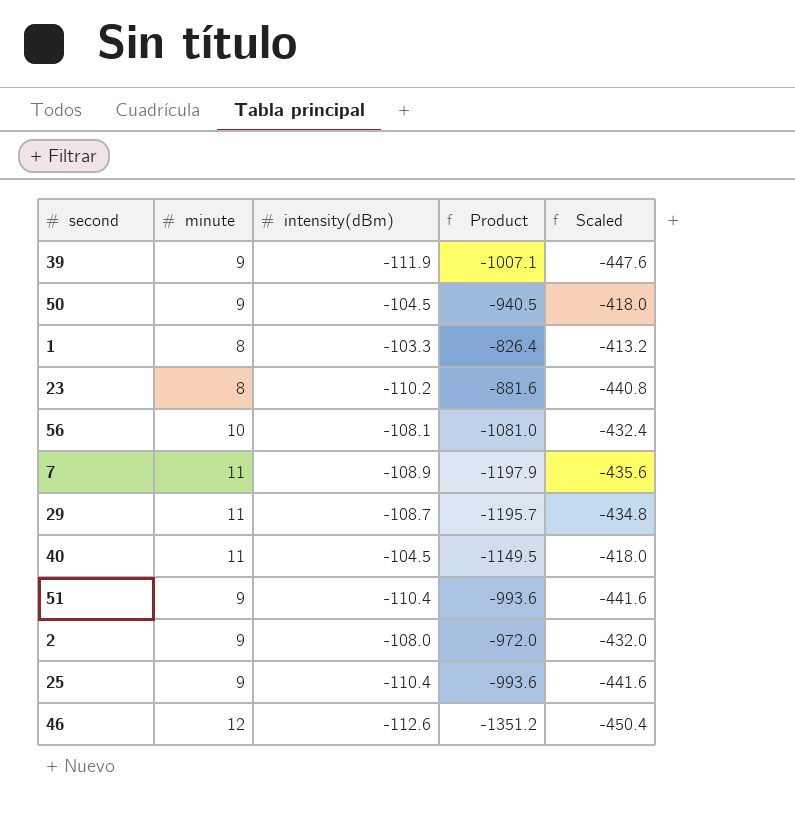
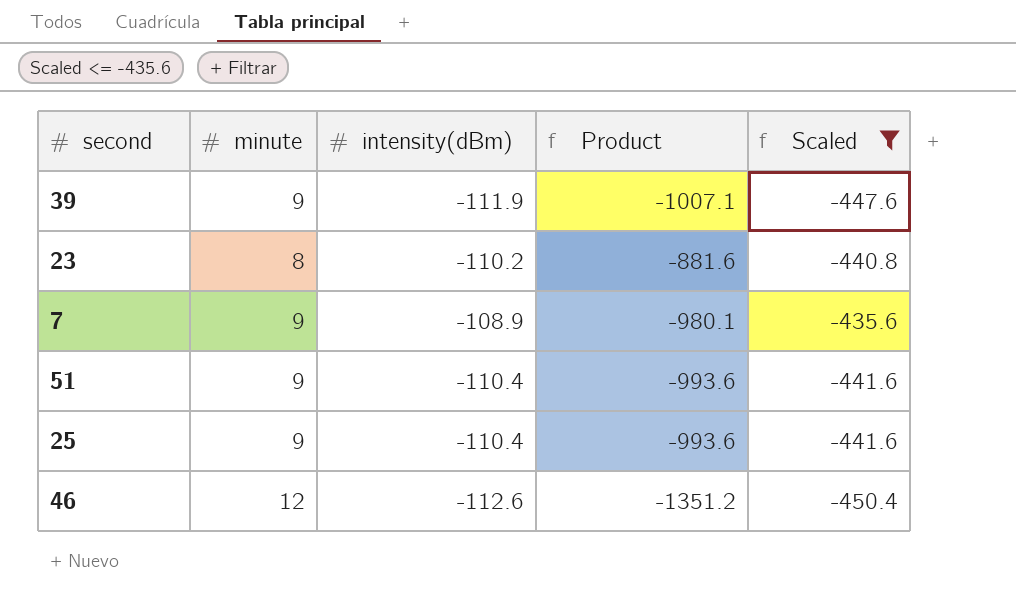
filter: none -> Scaled <= -435.6
7 | minute: 11 -> 9
7 | Product: -1197.9 -> -980.1

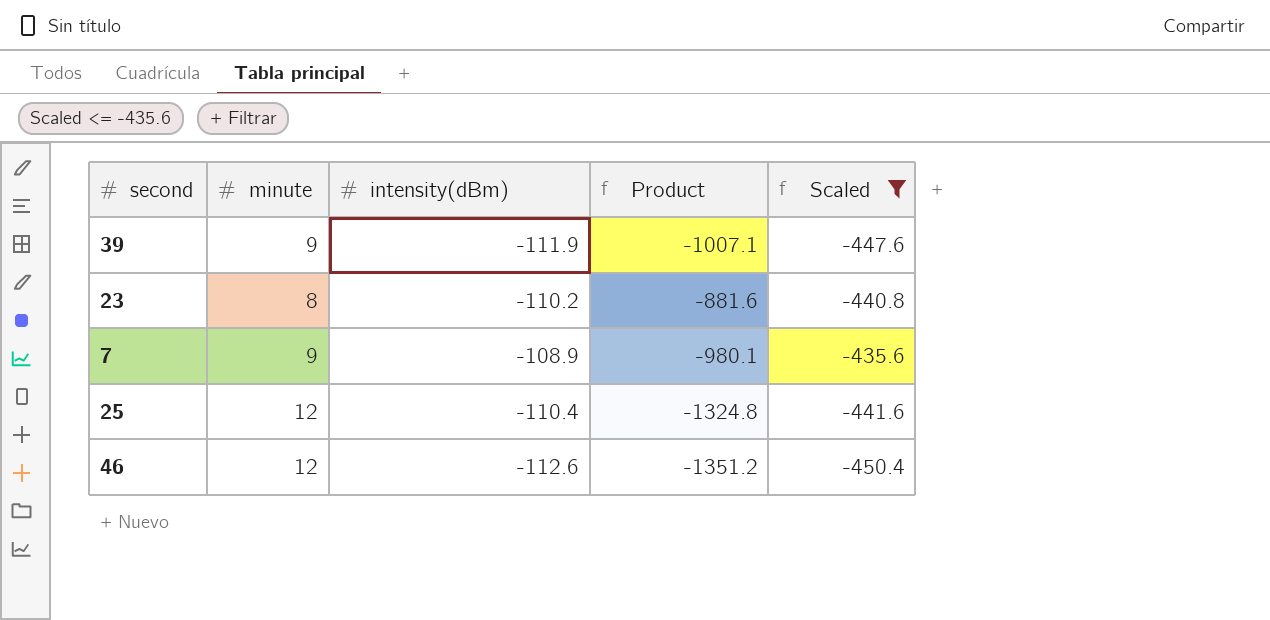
row 51: 9 | -110.4 | -993.6 | -441.6 -> none
25 | minute: 9 -> 12
25 | Product: -993.6 -> -1324.8

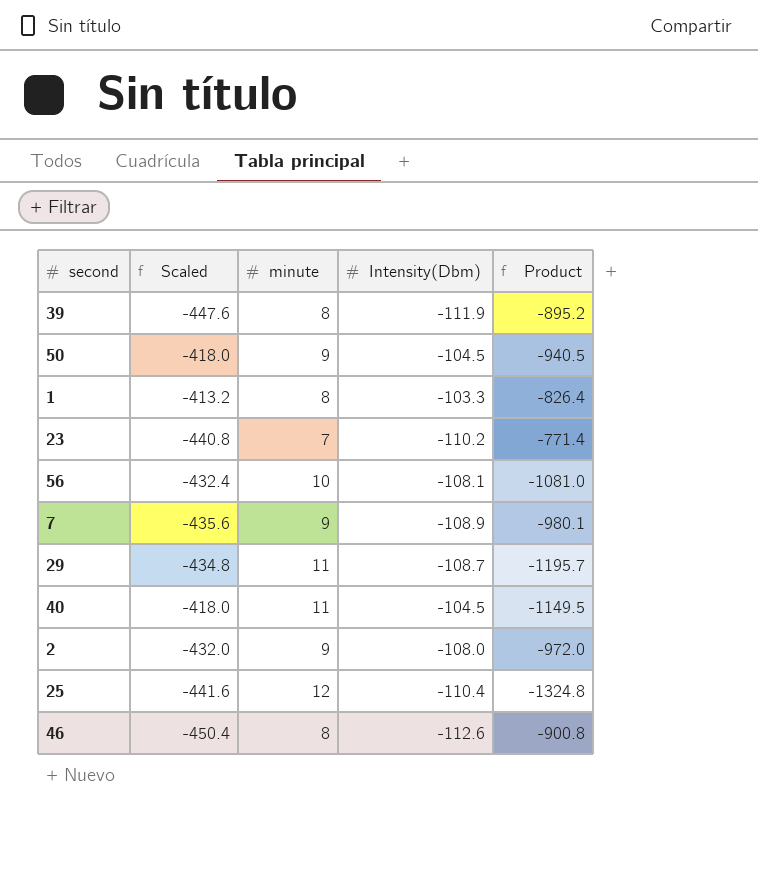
filter: Scaled <= -435.6 -> none
column Scaled | position: 5 -> 2
column name: intensity(dBm) -> Intensity(Dbm)
39 | minute: 9 -> 8
39 | Product: -1007.1 -> -895.2
23 | minute: 8 -> 7
23 | Product: -881.6 -> -771.4
46 | minute: 12 -> 8
46 | Product: -1351.2 -> -900.8

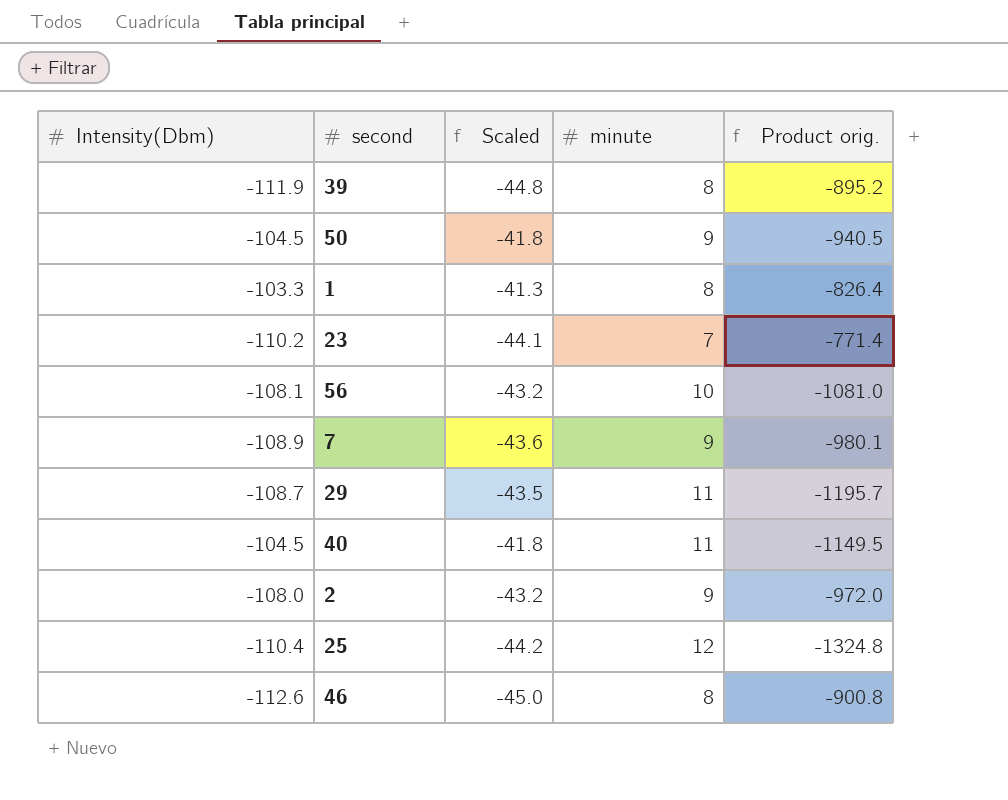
column Intensity(Dbm) | position: 4 -> 1
column Scaled | formula: [Intensity(Dbm)] * 4 -> [Intensity(Dbm)] * 0.4
column name: Product -> Product orig.

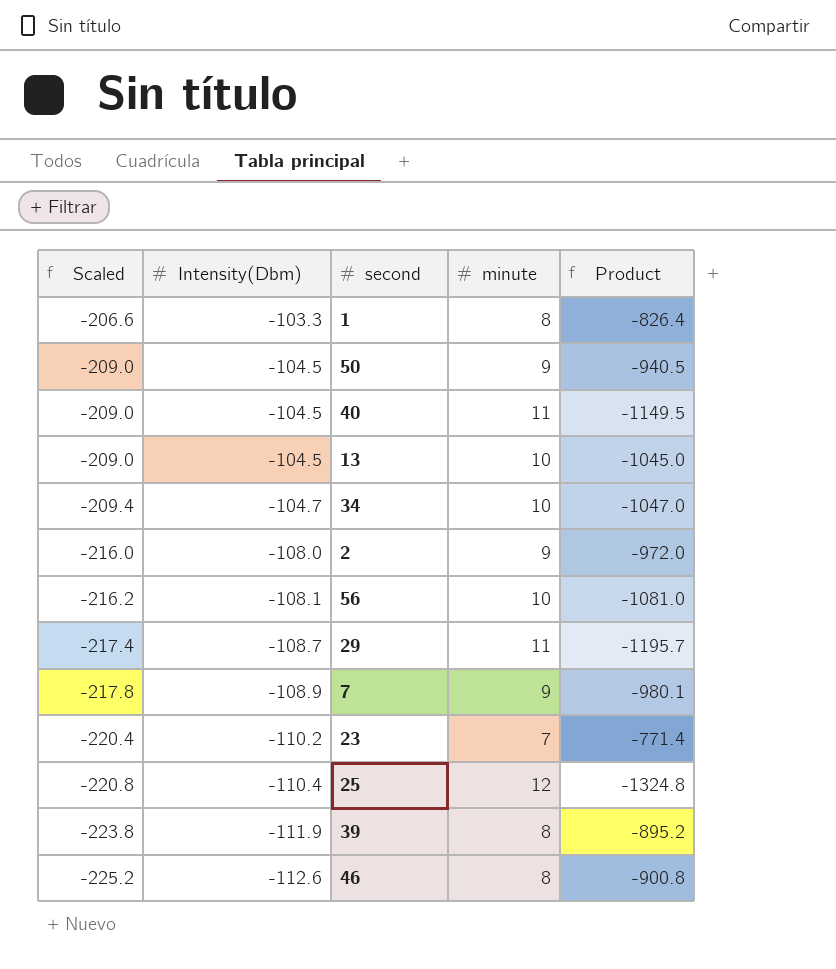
row order: none -> Scaled descending
column Scaled | formula: [Intensity(Dbm)] * 0.4 -> [Intensity(Dbm)] * 2
column Scaled | position: 3 -> 1
column name: Product orig. -> Product
row 13: none -> -209.0 | -104.5 | 10 | -1045.0
row 34: none -> -209.4 | -104.7 | 10 | -1047.0

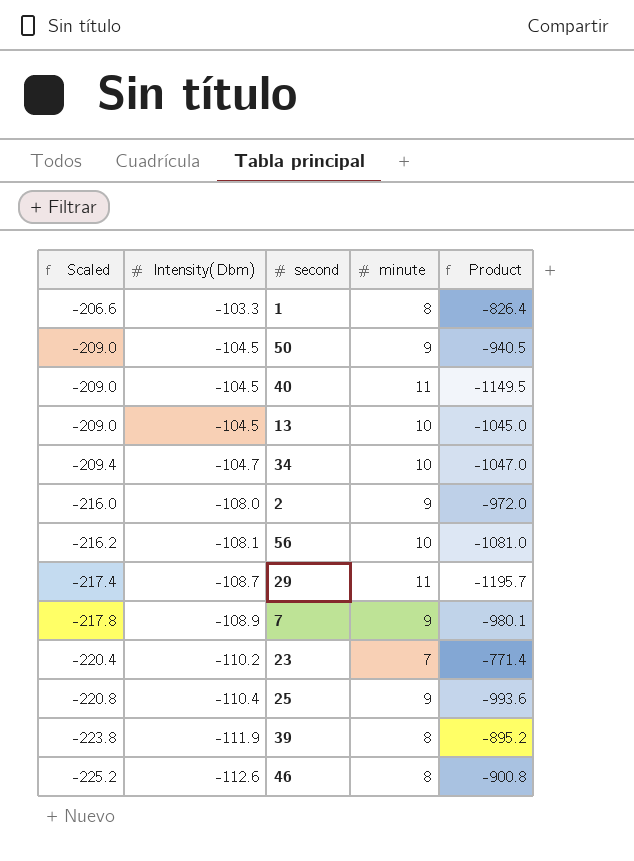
25 | minute: 12 -> 9
25 | Product: -1324.8 -> -993.6

